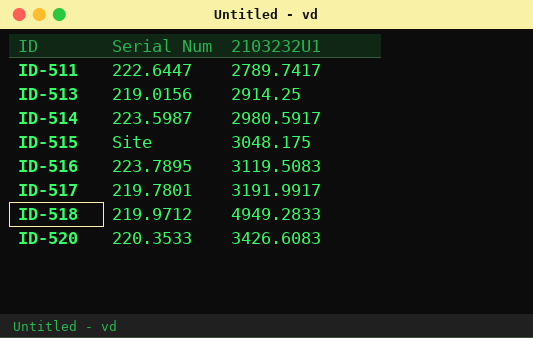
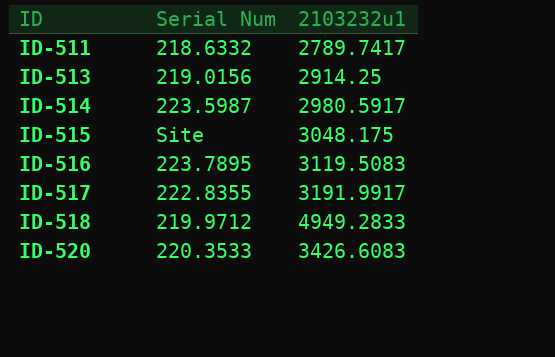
column name: 2103232U1 -> 2103232u1
ID-511 | Serial Num: 222.6447 -> 218.6332
ID-517 | Serial Num: 219.7801 -> 222.8355

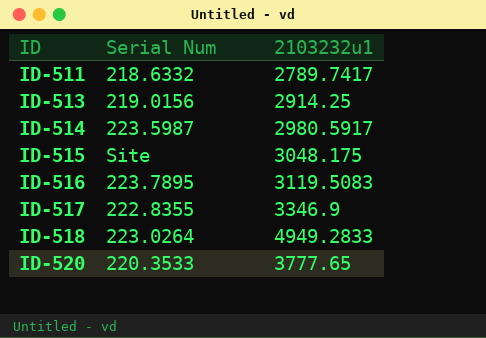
ID-517 | 2103232u1: 3191.9917 -> 3346.9
ID-518 | Serial Num: 219.9712 -> 223.0264
ID-520 | 2103232u1: 3426.6083 -> 3777.65

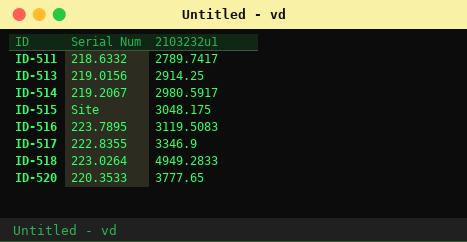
ID-514 | Serial Num: 223.5987 -> 219.2067

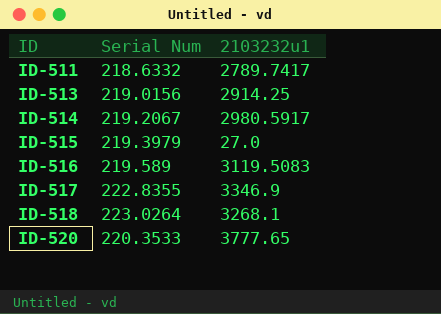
ID-515 | Serial Num: Site -> 219.3979
ID-515 | 2103232u1: 3048.175 -> 27.0
ID-516 | Serial Num: 223.7895 -> 219.589
ID-518 | 2103232u1: 4949.2833 -> 3268.1

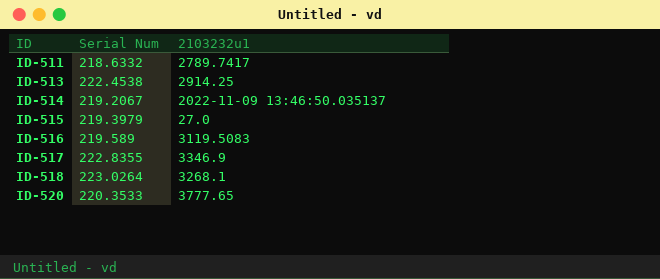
ID-513 | Serial Num: 219.0156 -> 222.4538
ID-514 | 2103232u1: 2980.5917 -> 2022-11-09 13:46:50.035137

